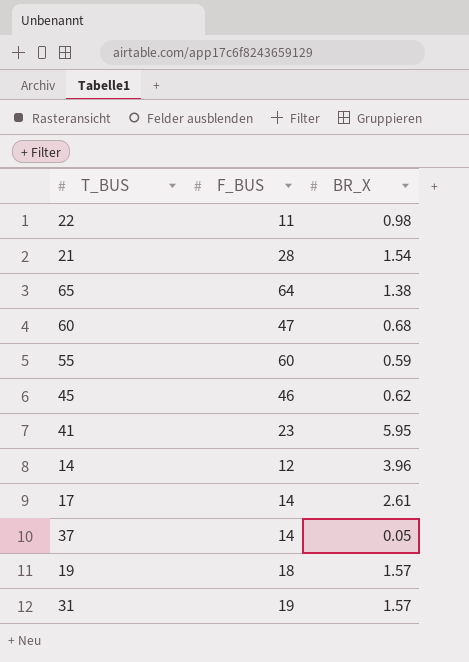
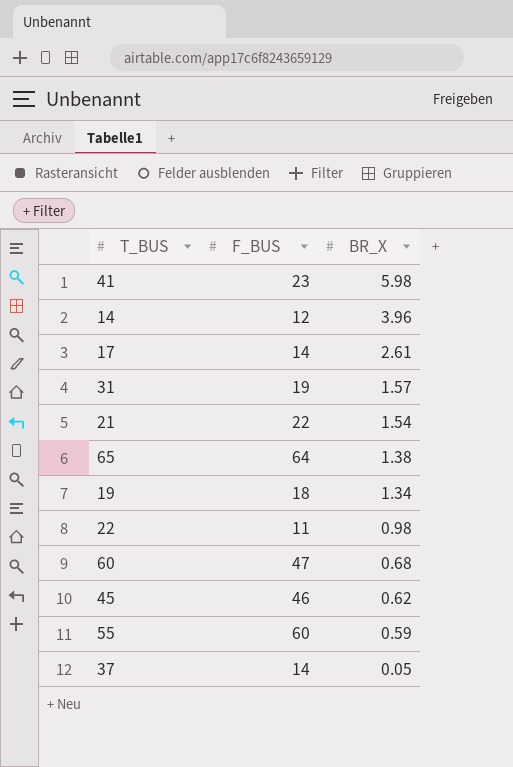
row order: none -> BR_X descending
41 | BR_X: 5.95 -> 5.98
21 | F_BUS: 28 -> 22
19 | BR_X: 1.57 -> 1.34

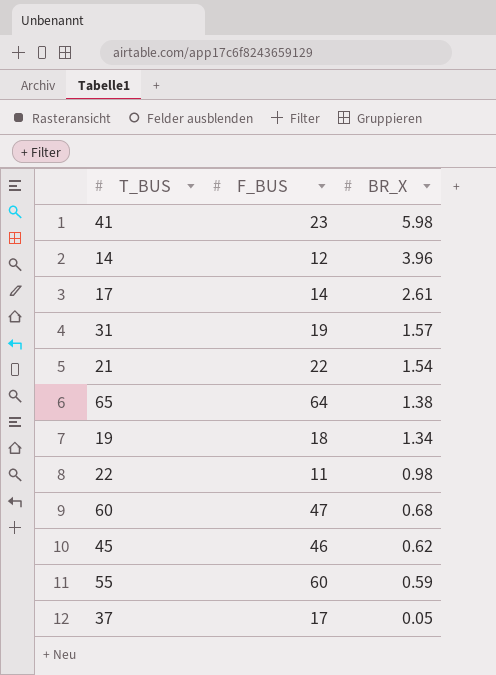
37 | F_BUS: 14 -> 17

